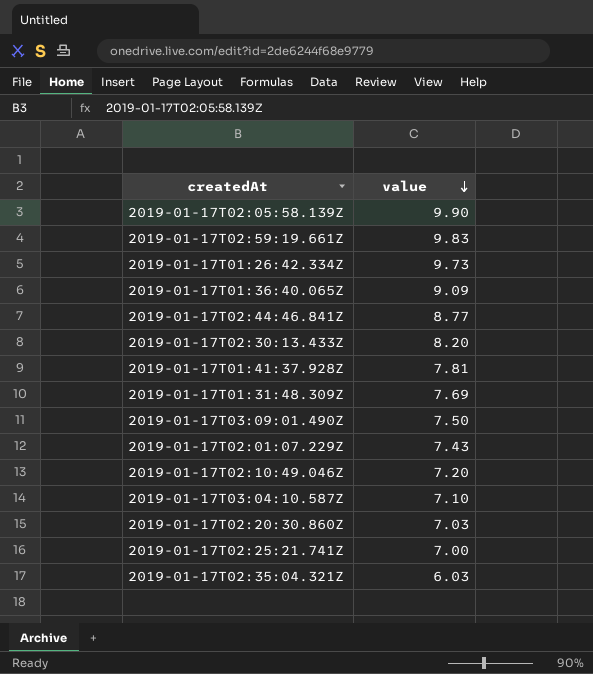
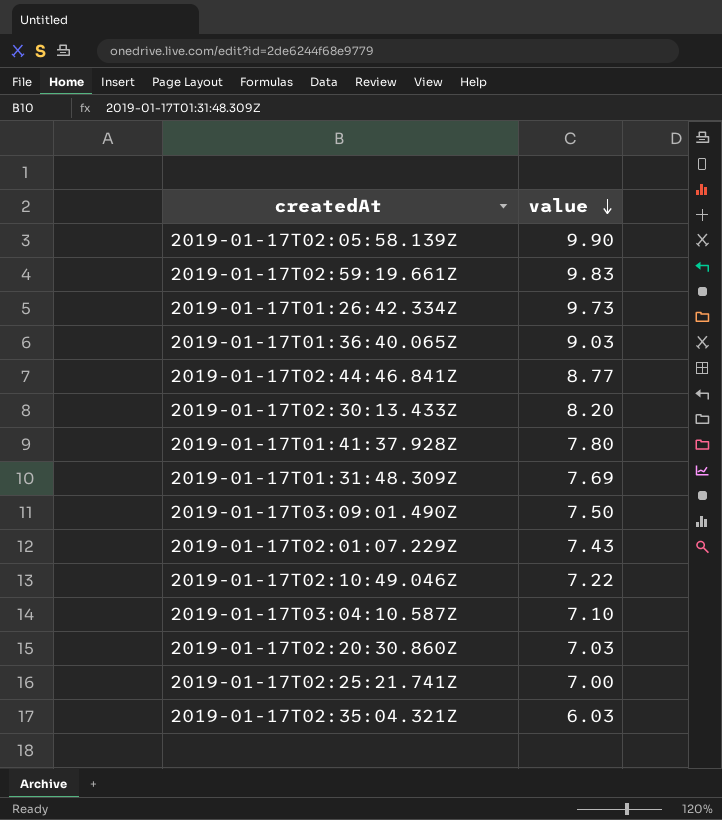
2019-01-17T01:36:40.065Z | value: 9.09 -> 9.03
2019-01-17T01:41:37.928Z | value: 7.81 -> 7.80
2019-01-17T02:10:49.046Z | value: 7.20 -> 7.22

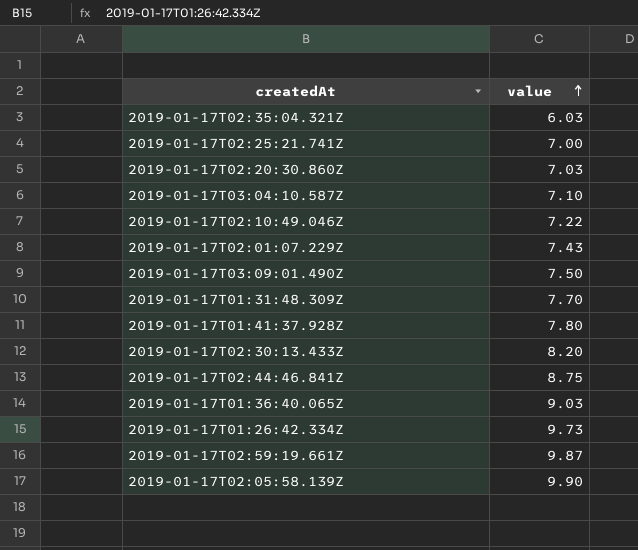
row order: value descending -> value ascending
2019-01-17T01:31:48.309Z | value: 7.69 -> 7.70
2019-01-17T02:44:46.841Z | value: 8.77 -> 8.75
2019-01-17T02:59:19.661Z | value: 9.83 -> 9.87

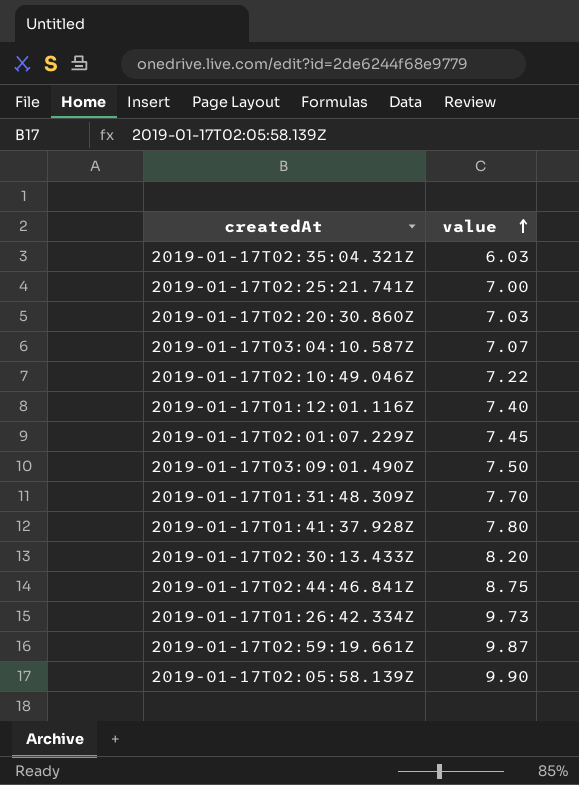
row 2019-01-17T01:36:40.065Z: 9.03 -> none
2019-01-17T03:04:10.587Z | value: 7.10 -> 7.07
row 2019-01-17T01:12:01.116Z: none -> 7.40
2019-01-17T02:01:07.229Z | value: 7.43 -> 7.45

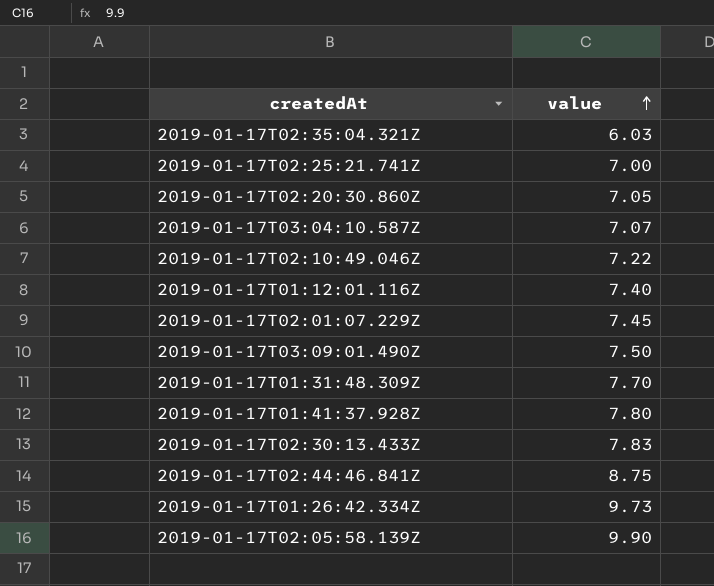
row 2019-01-17T02:59:19.661Z: 9.87 -> none
2019-01-17T02:20:30.860Z | value: 7.03 -> 7.05
2019-01-17T02:30:13.433Z | value: 8.20 -> 7.83

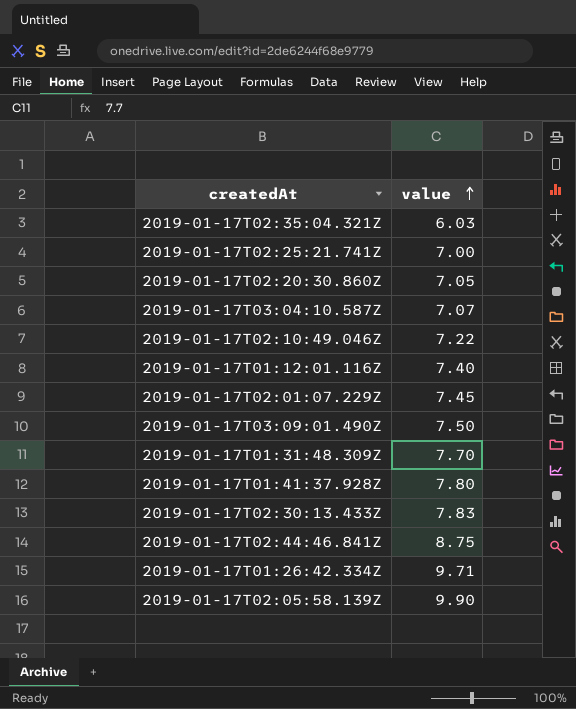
2019-01-17T01:26:42.334Z | value: 9.73 -> 9.71

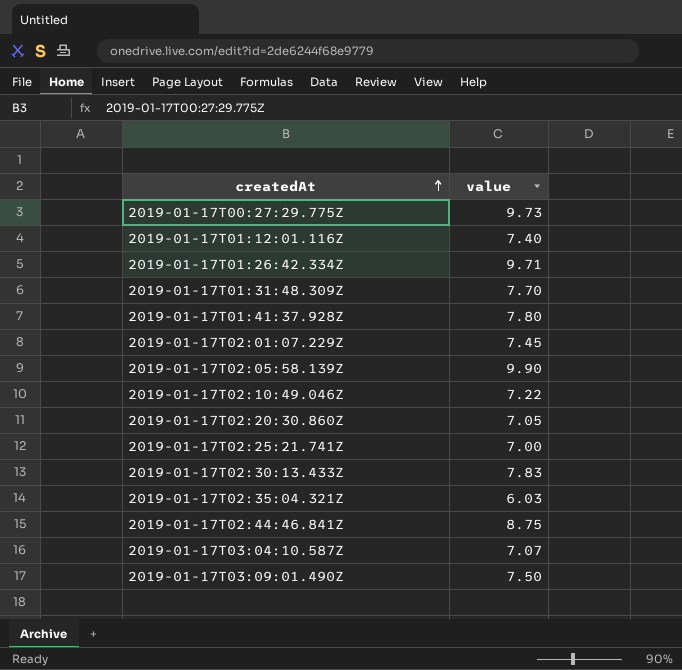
row order: value ascending -> createdAt ascending
row 2019-01-17T00:27:29.775Z: none -> 9.73

